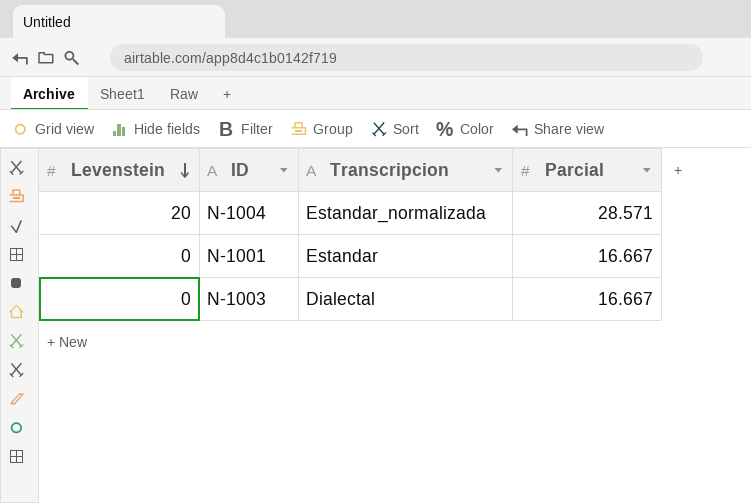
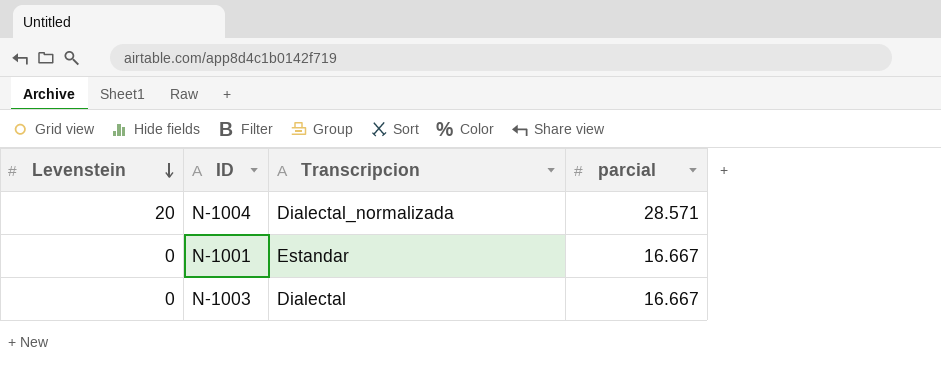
column name: Parcial -> parcial
N-1004 | Transcripcion: Estandar_normalizada -> Dialectal_normalizada

